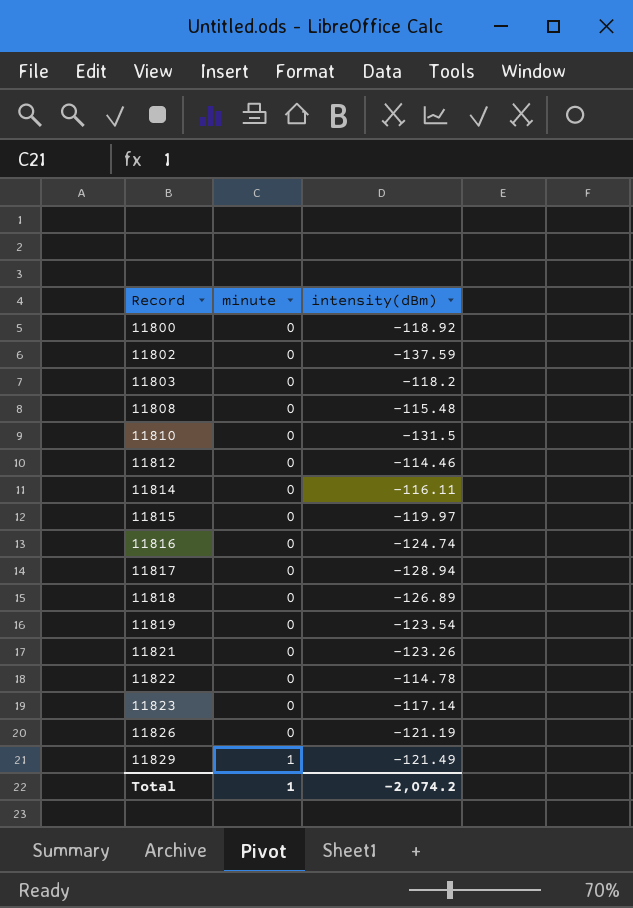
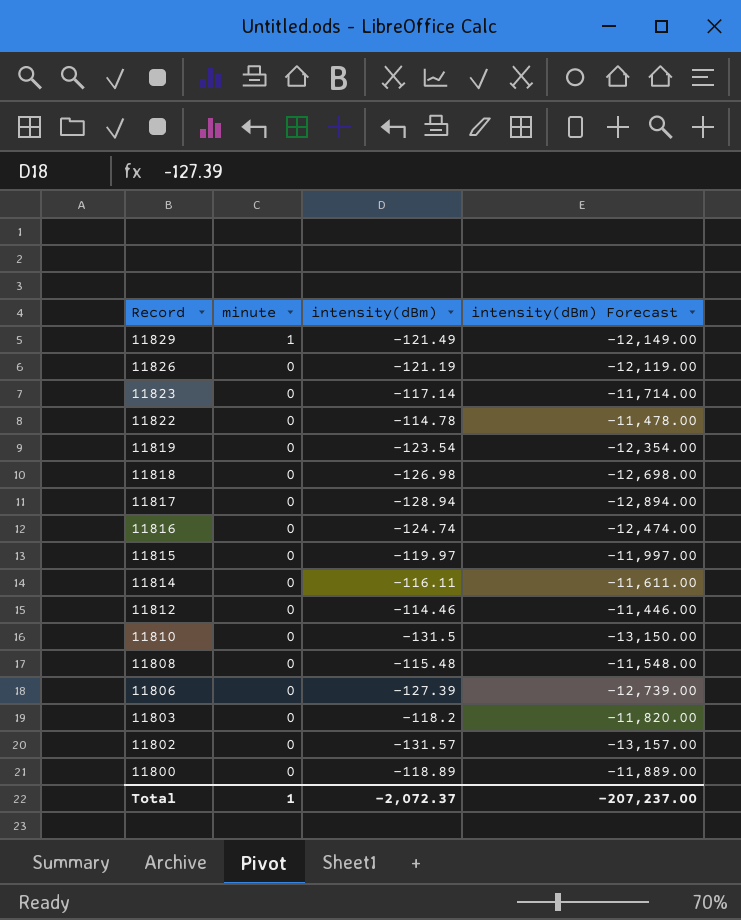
row order: Record ascending -> Record descending
column intensity(dBm) Forecast | formula: none -> [intensity(dBm)] * 100
row 11821: 0 | -123.26 -> none
11818 | intensity(dBm): -126.89 -> -126.98
row 11806: none -> 0 | -127.39 | -12,739.00
11802 | intensity(dBm): -137.59 -> -131.57
11800 | intensity(dBm): -118.92 -> -118.89
Total | intensity(dBm): -2,074.2 -> -2,072.37

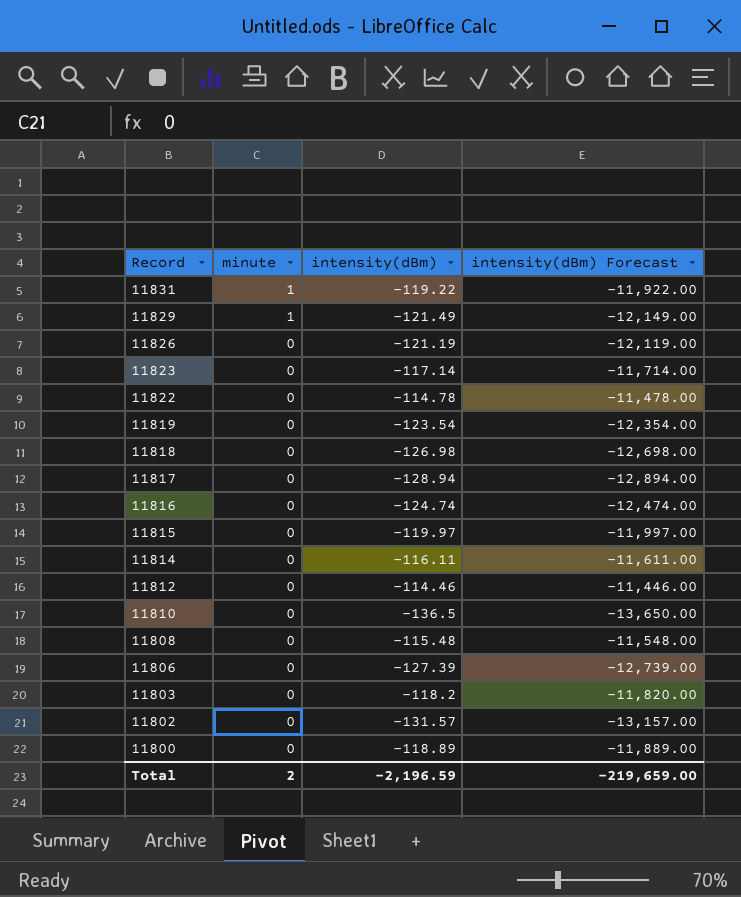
row 11831: none -> 1 | -119.22 | -11,922.00
11810 | intensity(dBm): -131.5 -> -136.5
11810 | intensity(dBm) Forecast: -13,150.00 -> -13,650.00
Total | minute: 1 -> 2
Total | intensity(dBm): -2,072.37 -> -2,196.59
Total | intensity(dBm) Forecast: -207,237.00 -> -219,659.00

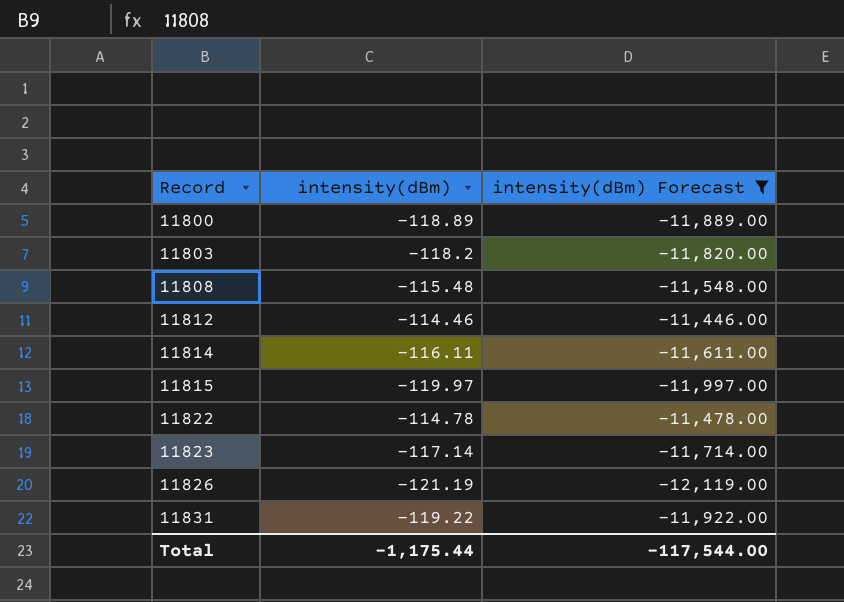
filter: none -> intensity(dBm) Forecast >= -12,119.00
row order: Record descending -> Record ascending
column minute | position: 2 -> none
Total | intensity(dBm): -2,196.59 -> -1,175.44
Total | intensity(dBm) Forecast: -219,659.00 -> -117,544.00

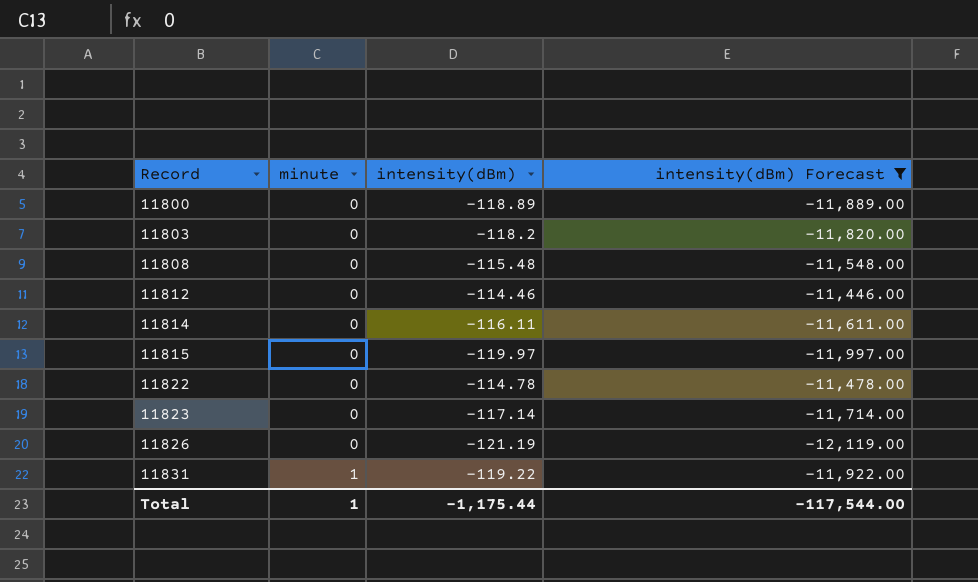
column minute | position: none -> 2

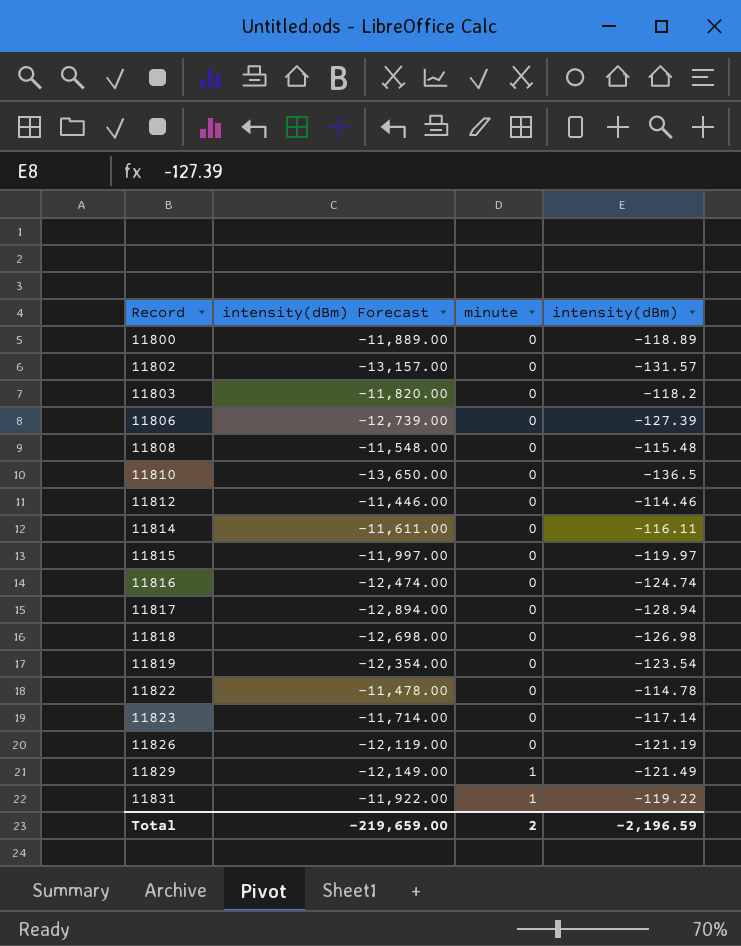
filter: intensity(dBm) Forecast >= -12,119.00 -> none
column intensity(dBm) Forecast | position: 4 -> 2
Total | intensity(dBm) Forecast: -117,544.00 -> -219,659.00
Total | minute: 1 -> 2
Total | intensity(dBm): -1,175.44 -> -2,196.59

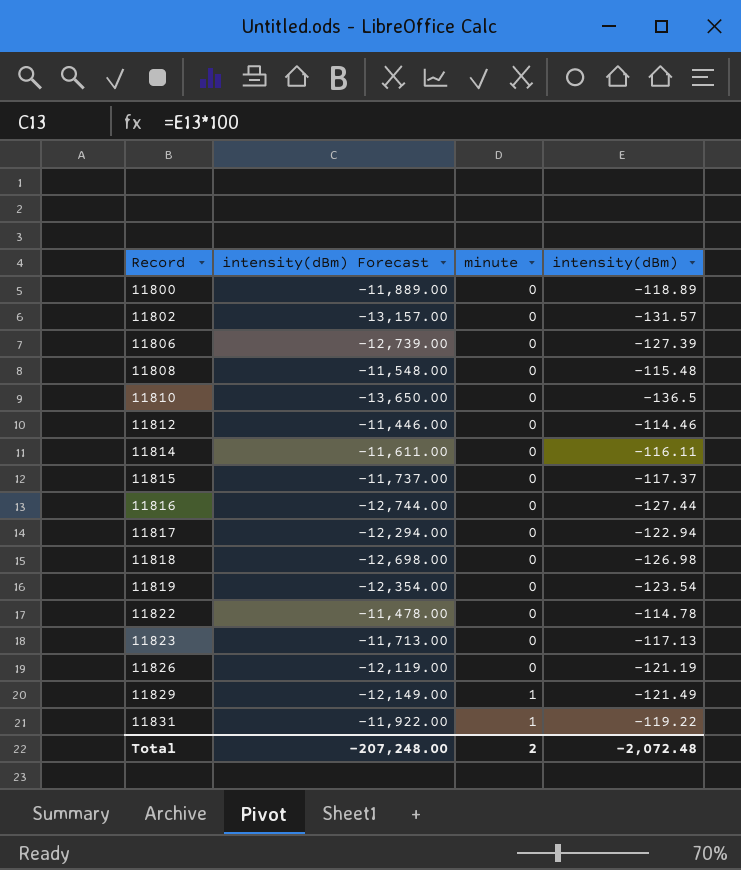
row 11803: -11,820.00 | 0 | -118.2 -> none
11815 | intensity(dBm) Forecast: -11,997.00 -> -11,737.00
11815 | intensity(dBm): -119.97 -> -117.37
11816 | intensity(dBm) Forecast: -12,474.00 -> -12,744.00
11816 | intensity(dBm): -124.74 -> -127.44
11817 | intensity(dBm) Forecast: -12,894.00 -> -12,294.00
11817 | intensity(dBm): -128.94 -> -122.94
11823 | intensity(dBm) Forecast: -11,714.00 -> -11,713.00
11823 | intensity(dBm): -117.14 -> -117.13
Total | intensity(dBm) Forecast: -219,659.00 -> -207,248.00
Total | intensity(dBm): -2,196.59 -> -2,072.48

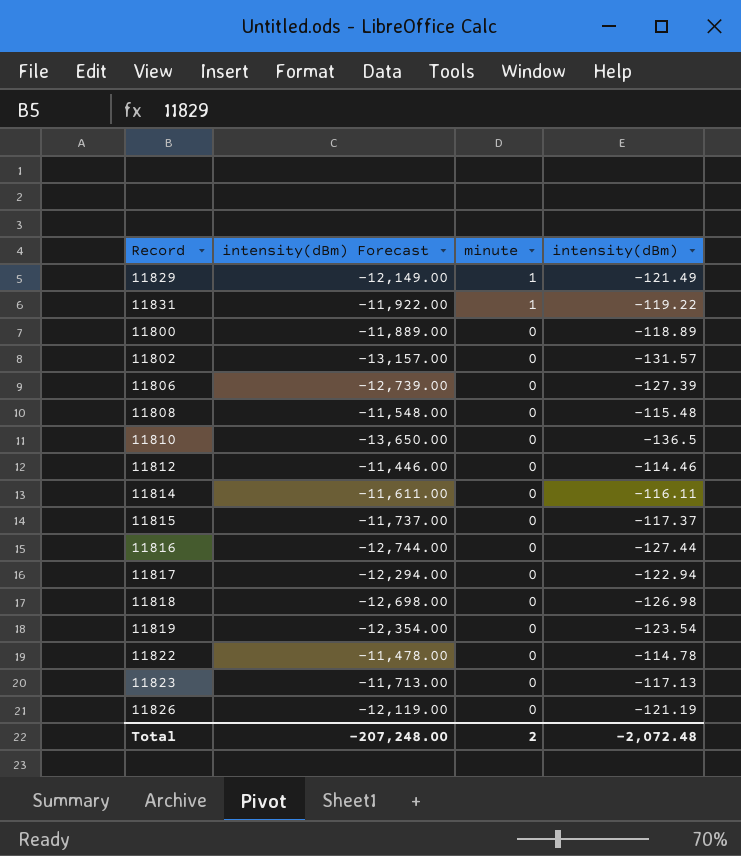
row order: Record ascending -> minute descending

